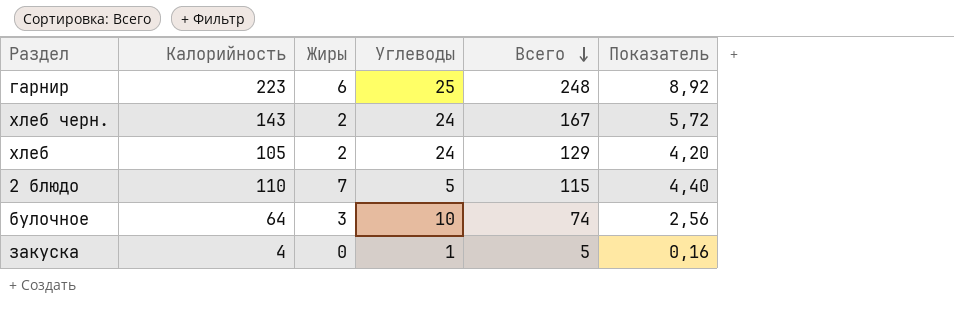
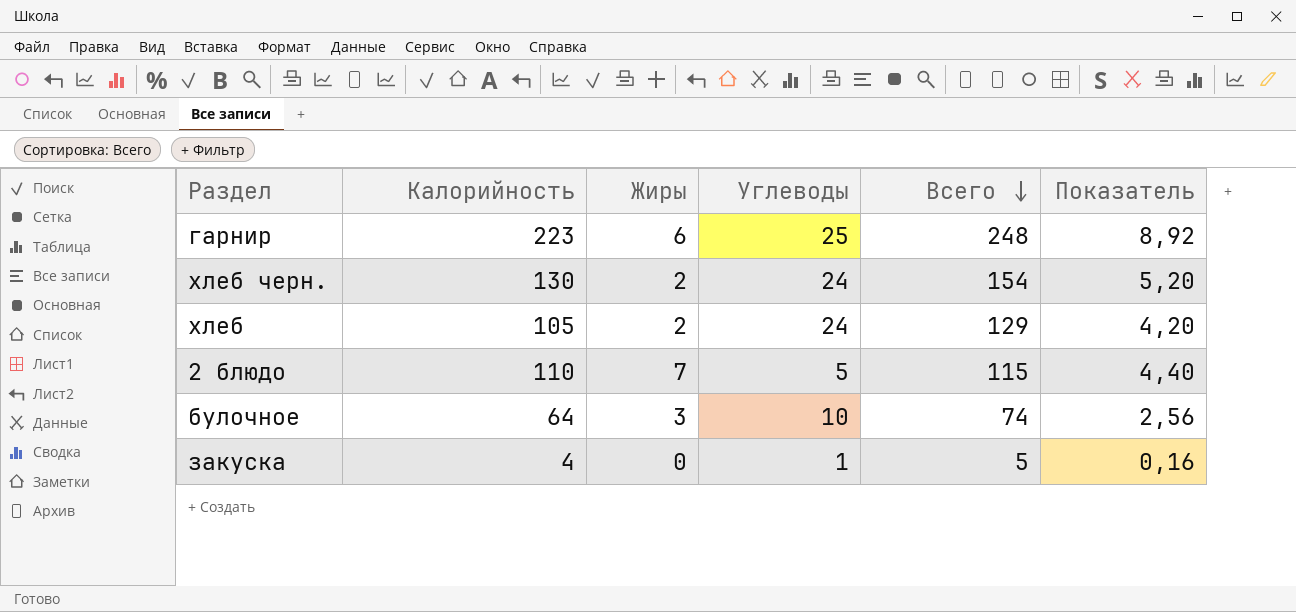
хлеб черн. | Калорийность: 143 -> 130
хлеб черн. | Всего: 167 -> 154
хлеб черн. | Показатель: 5,72 -> 5,20

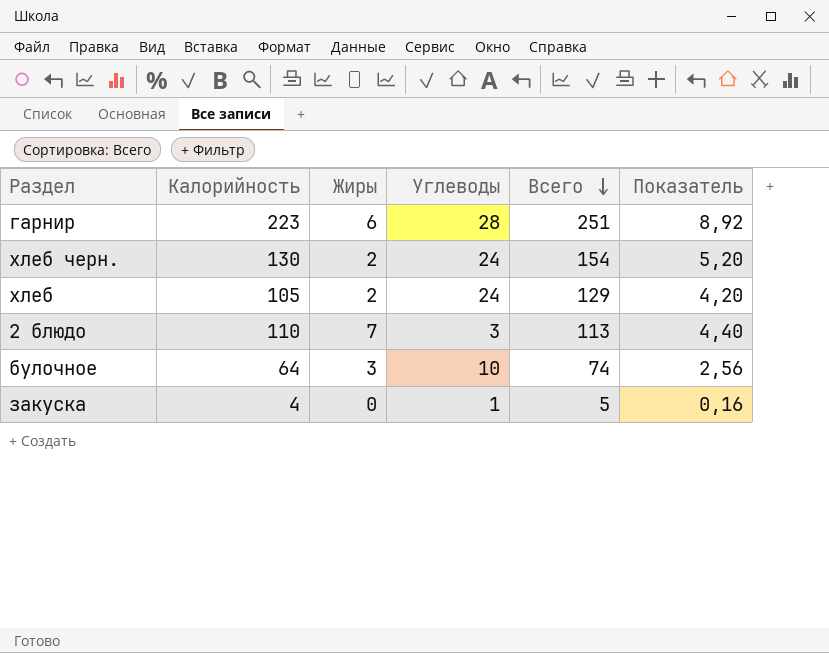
гарнир | Углеводы: 25 -> 28
гарнир | Всего: 248 -> 251
2 блюдо | Углеводы: 5 -> 3
2 блюдо | Всего: 115 -> 113

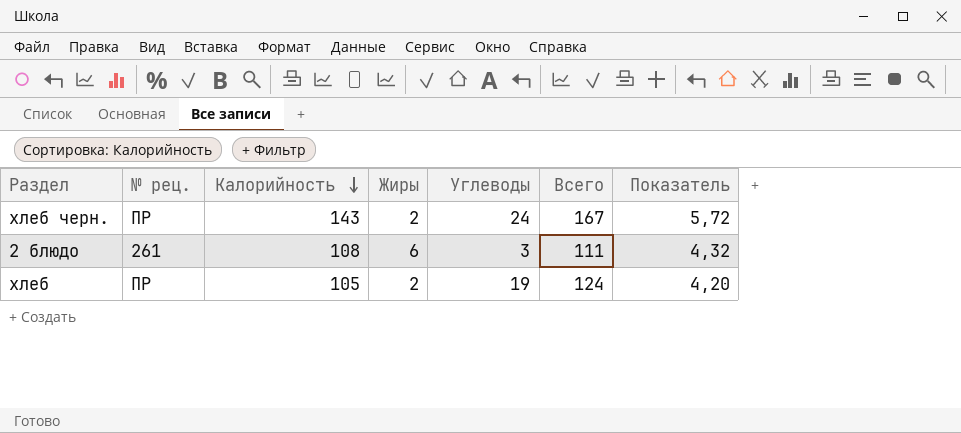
row order: Всего descending -> Калорийность descending
column № рец. | position: none -> 2
row гарнир: 223 | 6 | 28 | 251 | 8,92 -> none
row булочное: 64 | 3 | 10 | 74 | 2,56 -> none
row закуска: 4 | 0 | 1 | 5 | 0,16 -> none
хлеб черн. | Калорийность: 130 -> 143
хлеб черн. | Всего: 154 -> 167
хлеб черн. | Показатель: 5,20 -> 5,72
2 блюдо | Калорийность: 110 -> 108
2 блюдо | Жиры: 7 -> 6
2 блюдо | Всего: 113 -> 111
2 блюдо | Показатель: 4,40 -> 4,32
хлеб | Углеводы: 24 -> 19
хлеб | Всего: 129 -> 124

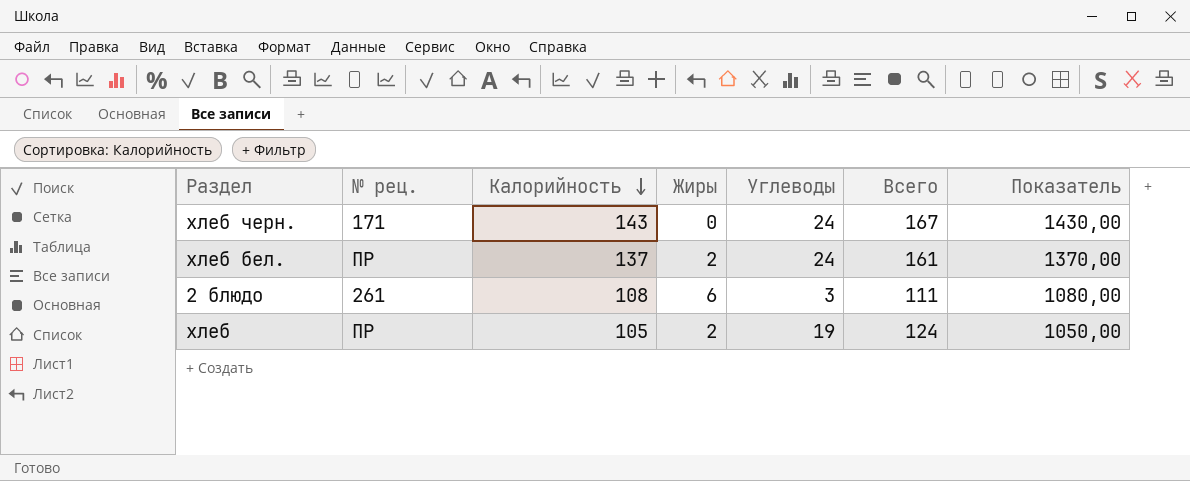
column Показатель | formula: [Калорийность] * 0,04 -> [Калорийность] * 10
хлеб черн. | № рец.: ПР -> 171
хлеб черн. | Жиры: 2 -> 0
row хлеб бел.: none -> ПР | 137 | 2 | 24 | 161 | 1370,00

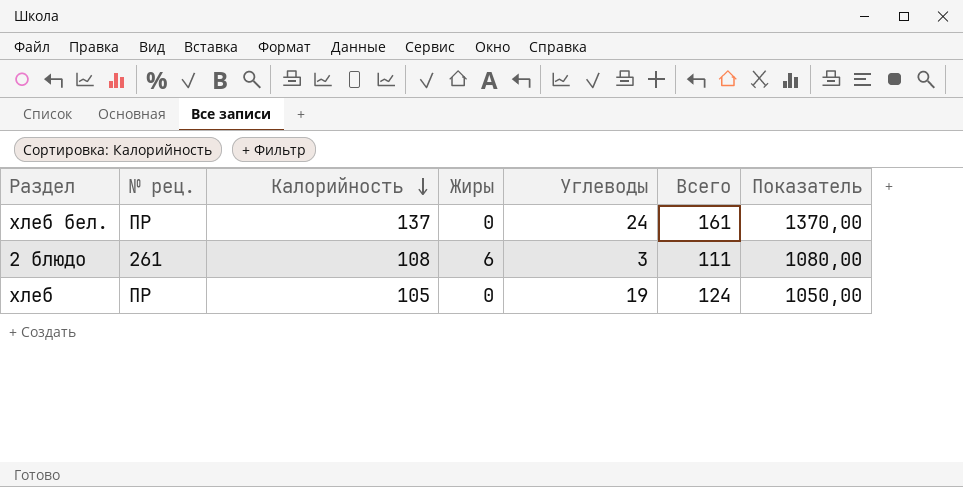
row хлеб черн.: 171 | 143 | 0 | 24 | 167 | 1430,00 -> none
хлеб бел. | Жиры: 2 -> 0
хлеб | Жиры: 2 -> 0

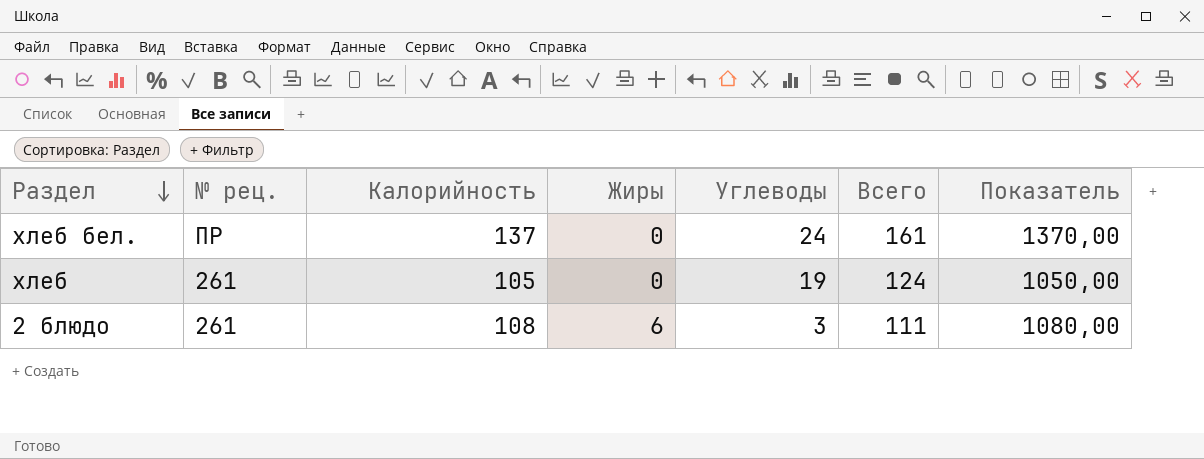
row order: Калорийность descending -> Раздел descending
хлеб | № рец.: ПР -> 261

